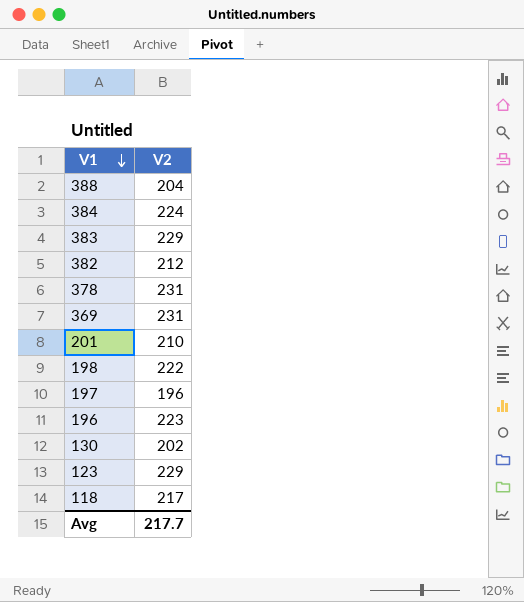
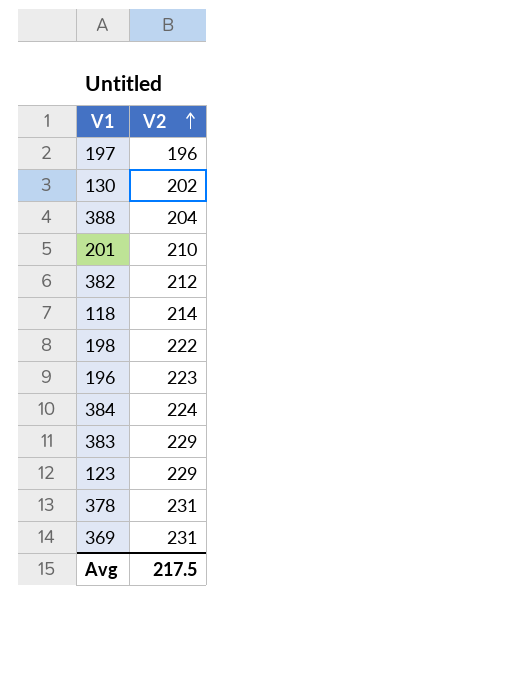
row order: V1 descending -> V2 ascending
118 | V2: 217 -> 214
Avg | V2: 217.7 -> 217.5

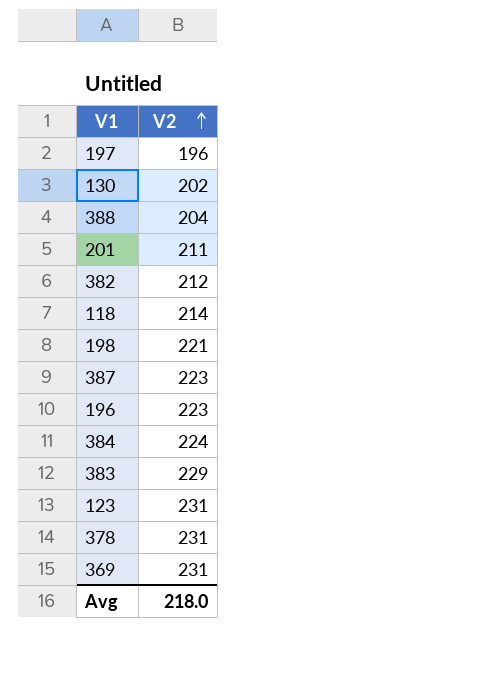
201 | V2: 210 -> 211
198 | V2: 222 -> 221
row 387: none -> 223
123 | V2: 229 -> 231
Avg | V2: 217.5 -> 218.0

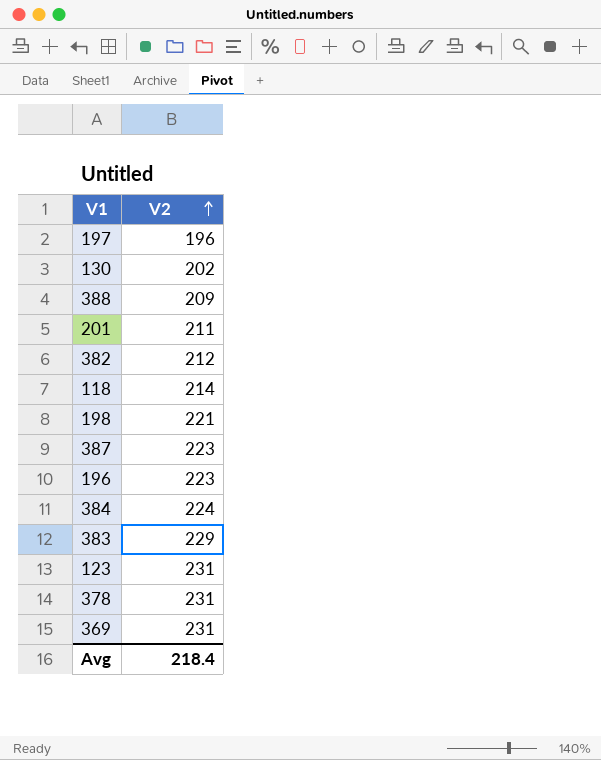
388 | V2: 204 -> 209
Avg | V2: 218.0 -> 218.4

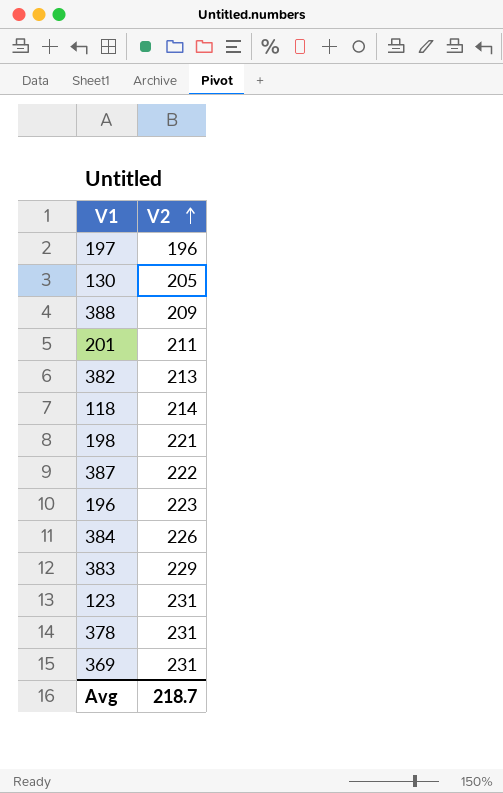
130 | V2: 202 -> 205
382 | V2: 212 -> 213
387 | V2: 223 -> 222
384 | V2: 224 -> 226
Avg | V2: 218.4 -> 218.7

